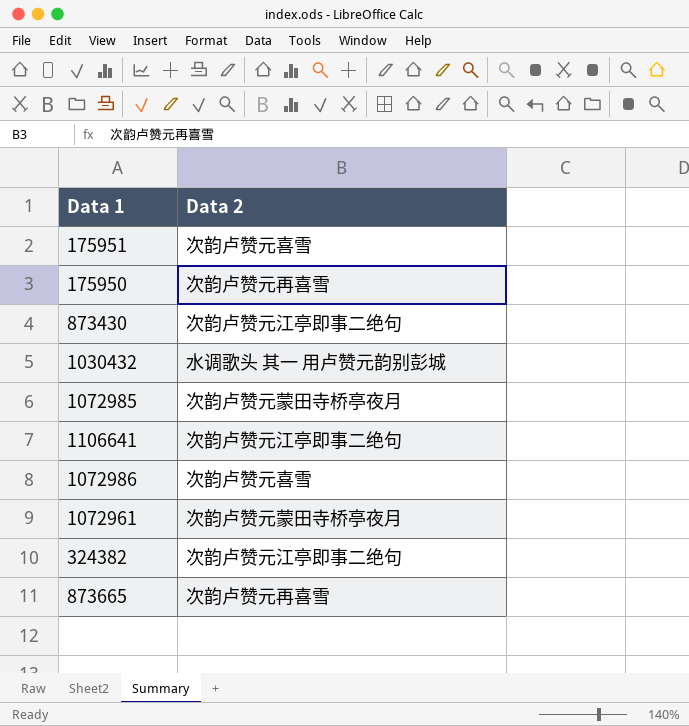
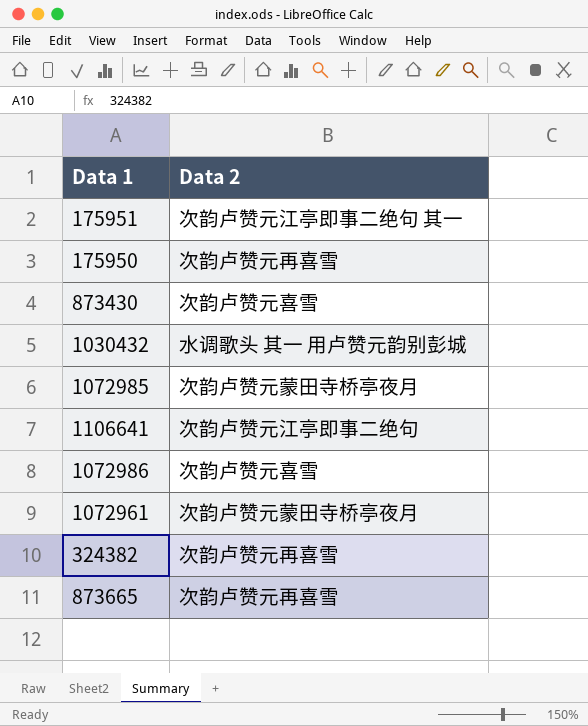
175951 | Data 2: 次韵卢赞元喜雪 -> 次韵卢赞元江亭即事二绝句 其一
873430 | Data 2: 次韵卢赞元江亭即事二绝句 -> 次韵卢赞元喜雪
324382 | Data 2: 次韵卢赞元江亭即事二绝句 -> 次韵卢赞元再喜雪

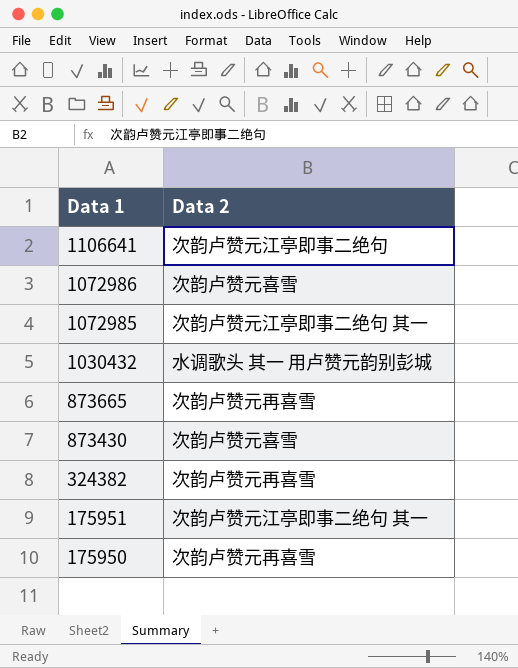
row order: none -> Data 1 descending
row 1072961: 次韵卢赞元蒙田寺桥亭夜月 -> none
1072985 | Data 2: 次韵卢赞元蒙田寺桥亭夜月 -> 次韵卢赞元江亭即事二绝句 其一

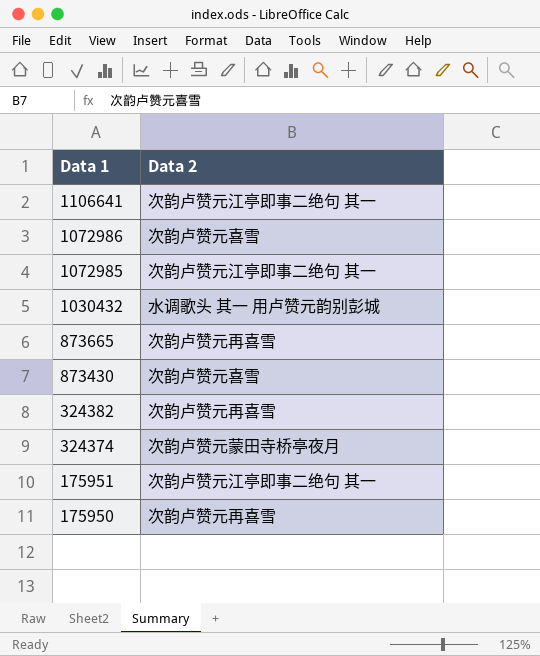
1106641 | Data 2: 次韵卢赞元江亭即事二绝句 -> 次韵卢赞元江亭即事二绝句 其一
row 324374: none -> 次韵卢赞元蒙田寺桥亭夜月

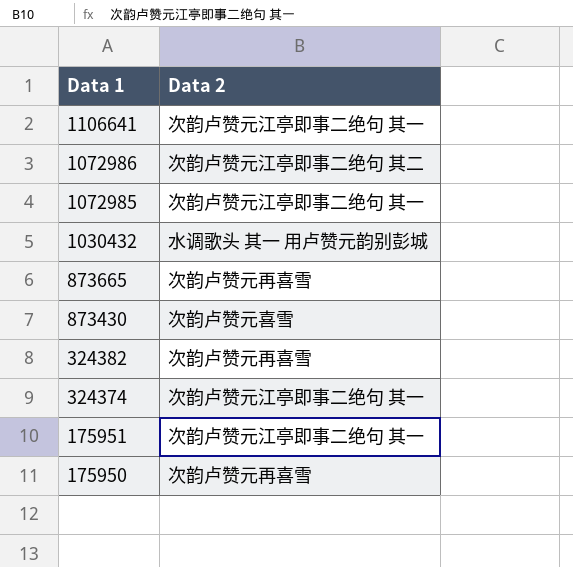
1072986 | Data 2: 次韵卢赞元喜雪 -> 次韵卢赞元江亭即事二绝句 其二
324374 | Data 2: 次韵卢赞元蒙田寺桥亭夜月 -> 次韵卢赞元江亭即事二绝句 其一

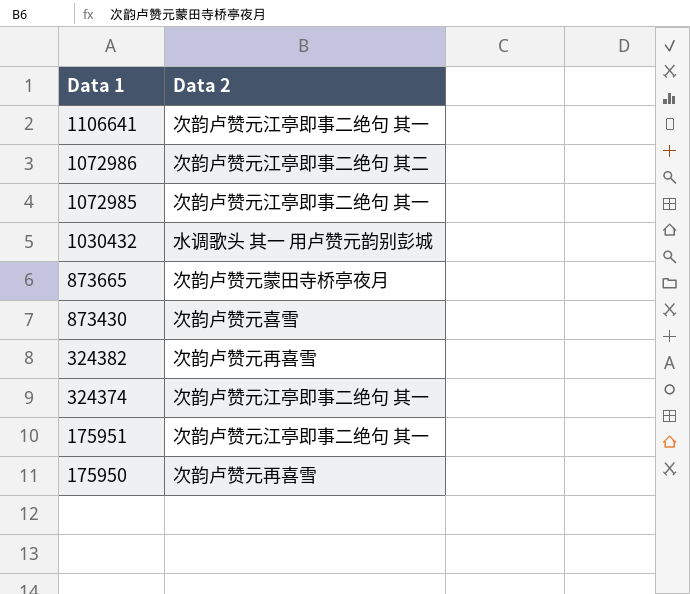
873665 | Data 2: 次韵卢赞元再喜雪 -> 次韵卢赞元蒙田寺桥亭夜月

